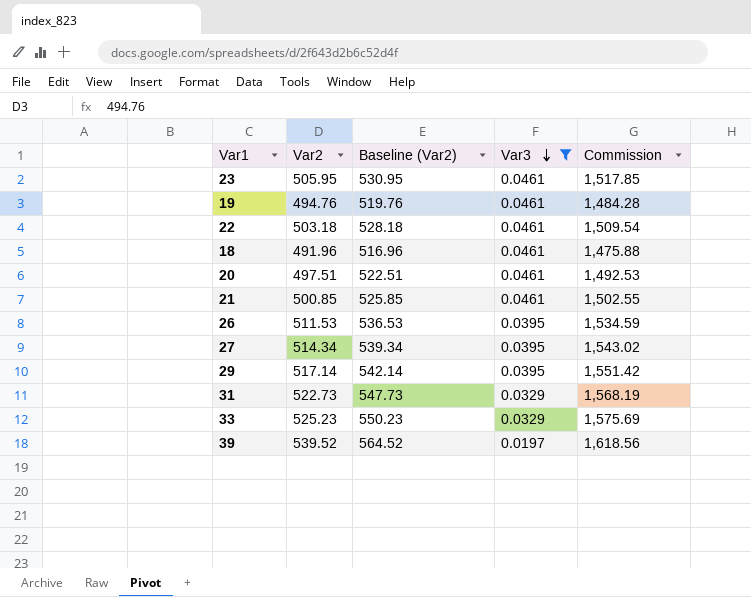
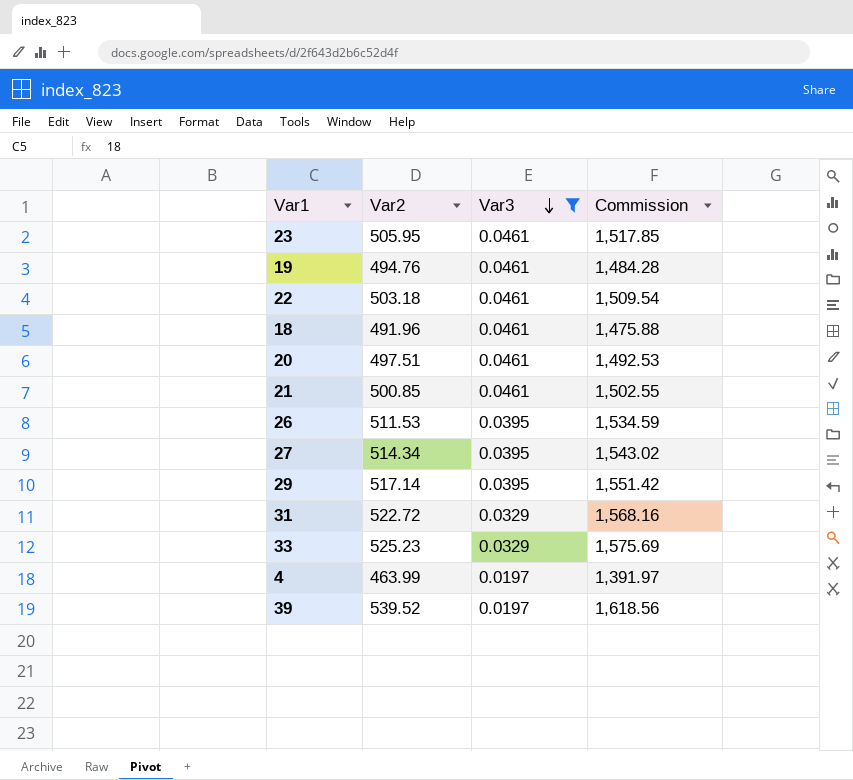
column Baseline (Var2) | formula: [Var2] + 25 -> none
31 | Var2: 522.73 -> 522.72
31 | Commission: 1,568.19 -> 1,568.16
row 4: none -> 463.99 | 0.0197 | 1,391.97

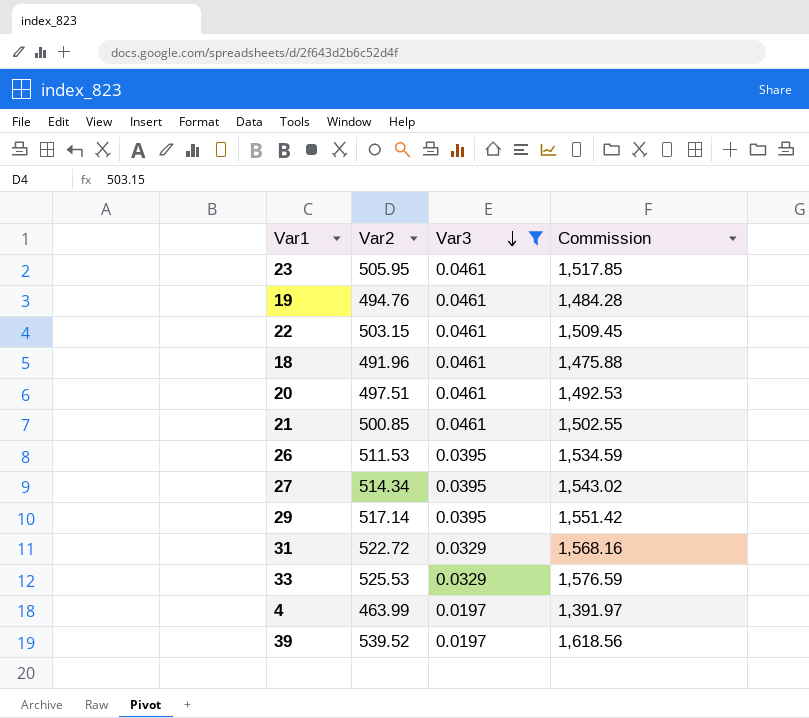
22 | Var2: 503.18 -> 503.15
22 | Commission: 1,509.54 -> 1,509.45
33 | Var2: 525.23 -> 525.53
33 | Commission: 1,575.69 -> 1,576.59

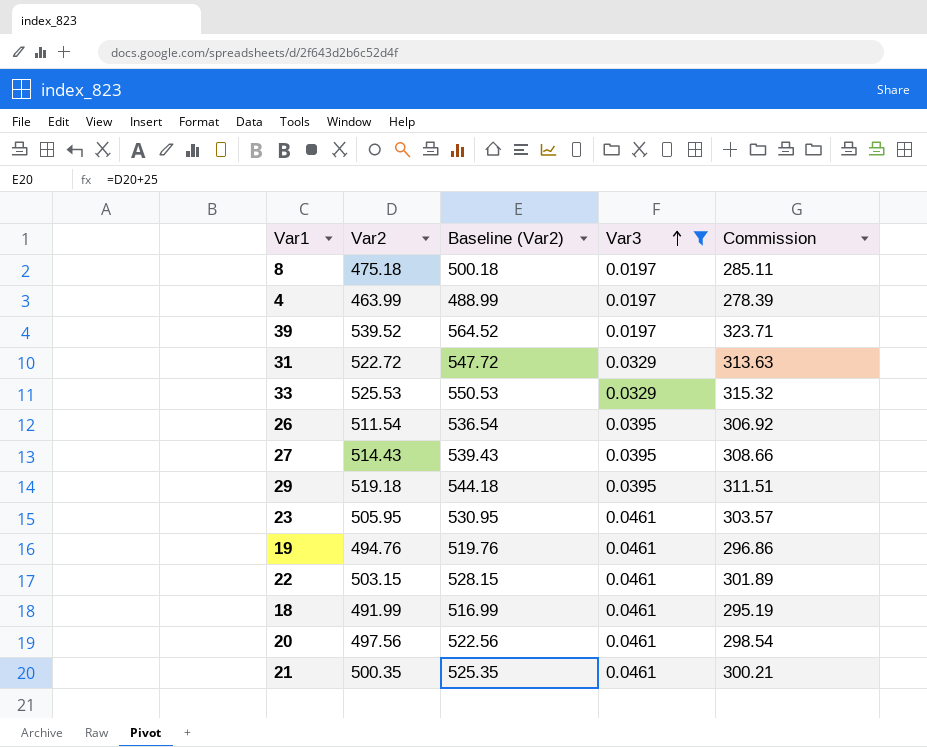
row order: Var3 descending -> Var3 ascending
column Baseline (Var2) | formula: none -> [Var2] + 25
column Commission | formula: [Var2] * 3 -> [Var2] * 0.6
row 8: none -> 475.18 | 500.18 | 0.0197 | 285.11
26 | Var2: 511.53 -> 511.54
27 | Var2: 514.34 -> 514.43
29 | Var2: 517.14 -> 519.18
18 | Var2: 491.96 -> 491.99
20 | Var2: 497.51 -> 497.56
21 | Var2: 500.85 -> 500.35

